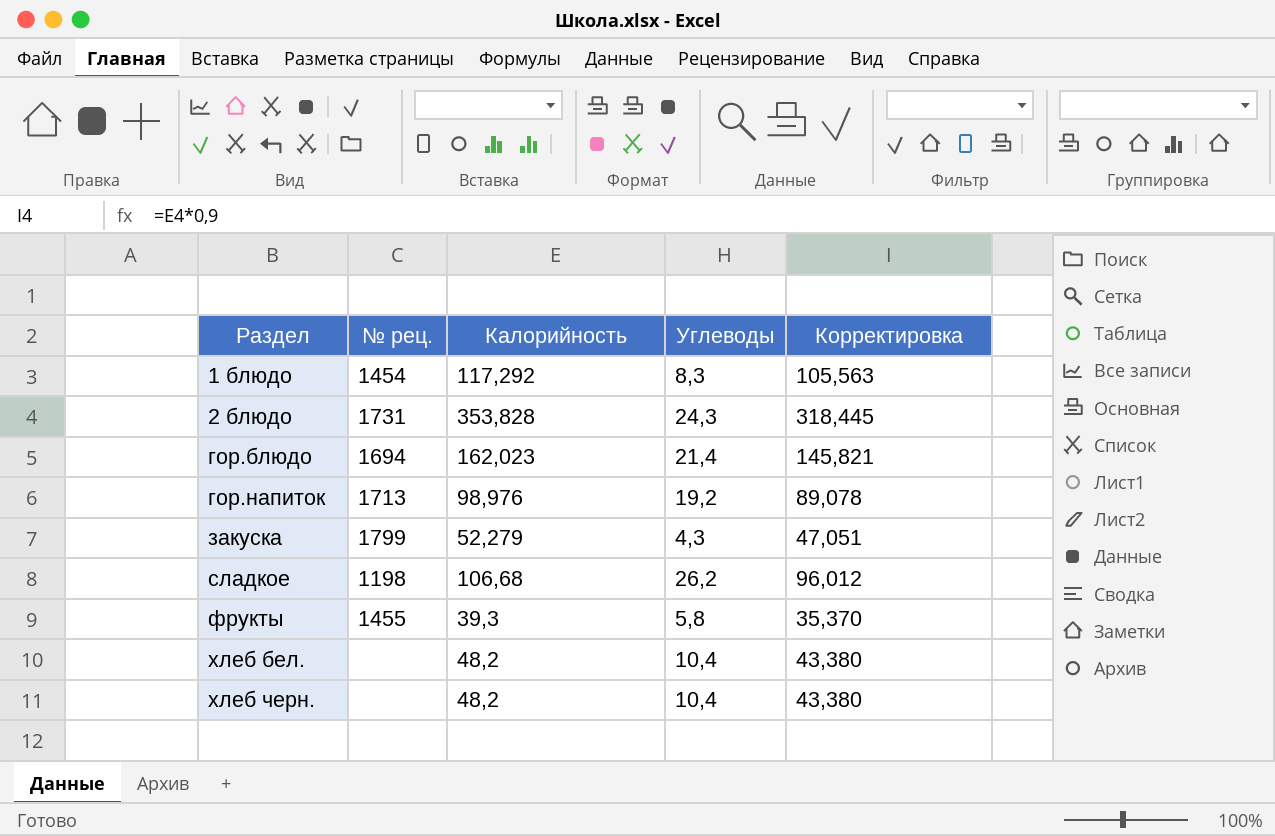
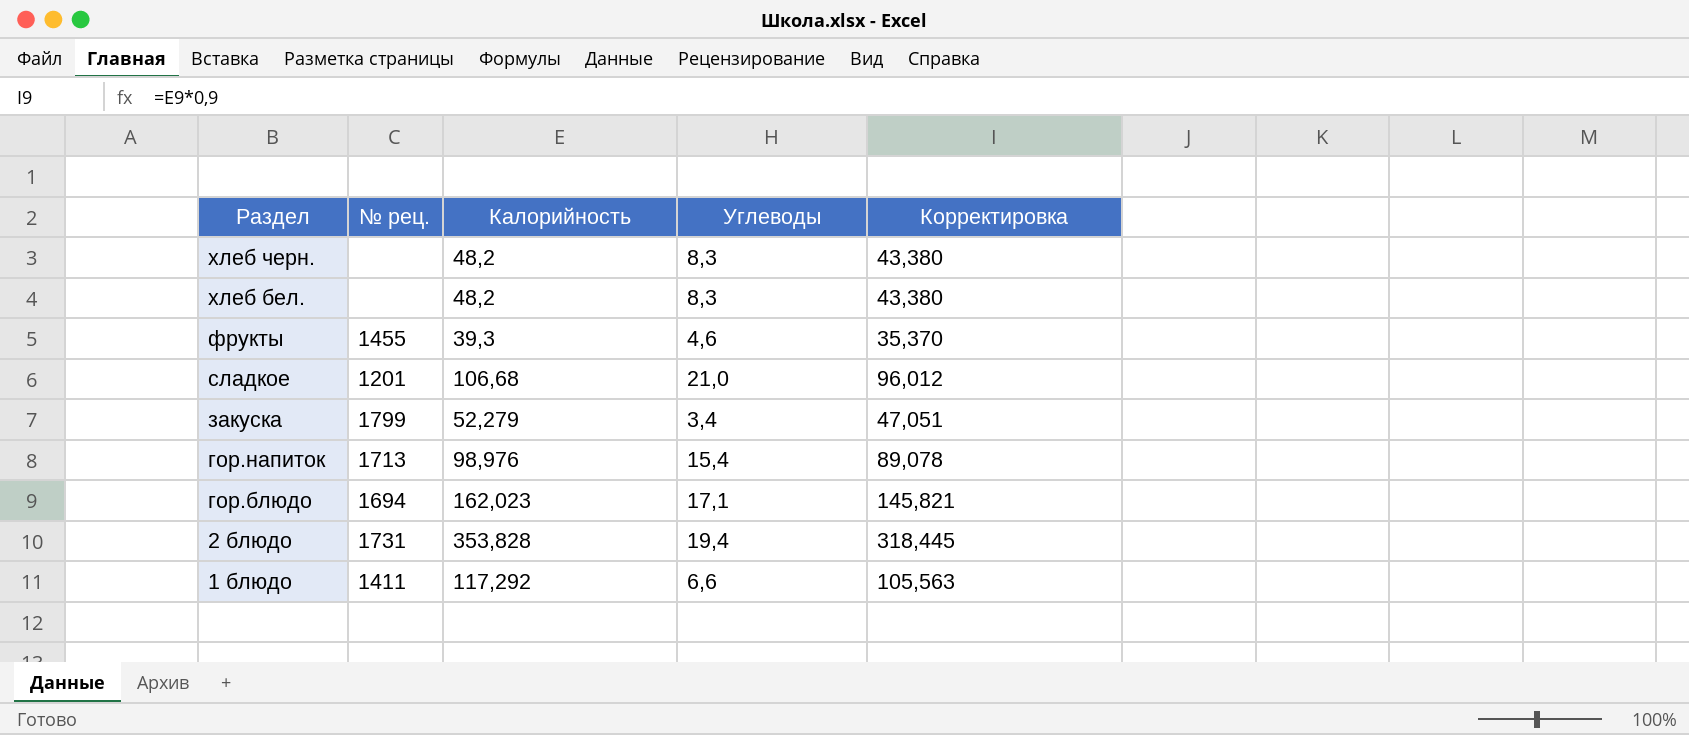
row order: Раздел ascending -> Раздел descending
хлеб черн. | Углеводы: 10,4 -> 8,3
хлеб бел. | Углеводы: 10,4 -> 8,3
фрукты | Углеводы: 5,8 -> 4,6
сладкое | № рец.: 1198 -> 1201
сладкое | Углеводы: 26,2 -> 21,0
закуска | Углеводы: 4,3 -> 3,4
гор.напиток | Углеводы: 19,2 -> 15,4
гор.блюдо | Углеводы: 21,4 -> 17,1
2 блюдо | Углеводы: 24,3 -> 19,4
1 блюдо | № рец.: 1454 -> 1411
1 блюдо | Углеводы: 8,3 -> 6,6

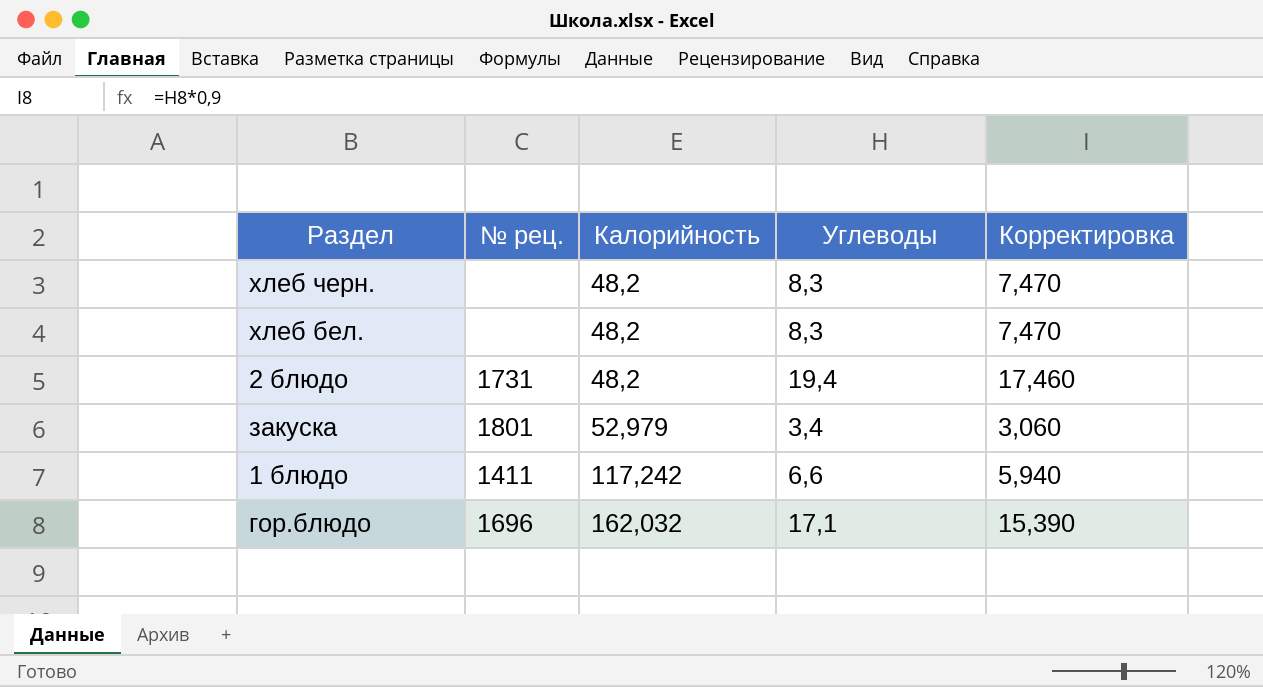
row order: Раздел descending -> Калорийность ascending
column Корректировка | formula: [Калорийность] * 0,9 -> [Углеводы] * 0,9
row фрукты: 1455 | 39,3 | 4,6 | 35,370 -> none
row сладкое: 1201 | 106,68 | 21,0 | 96,012 -> none
row гор.напиток: 1713 | 98,976 | 15,4 | 89,078 -> none
2 блюдо | Калорийность: 353,828 -> 48,2
закуска | № рец.: 1799 -> 1801
закуска | Калорийность: 52,279 -> 52,979
1 блюдо | Калорийность: 117,292 -> 117,242
гор.блюдо | № рец.: 1694 -> 1696
гор.блюдо | Калорийность: 162,023 -> 162,032

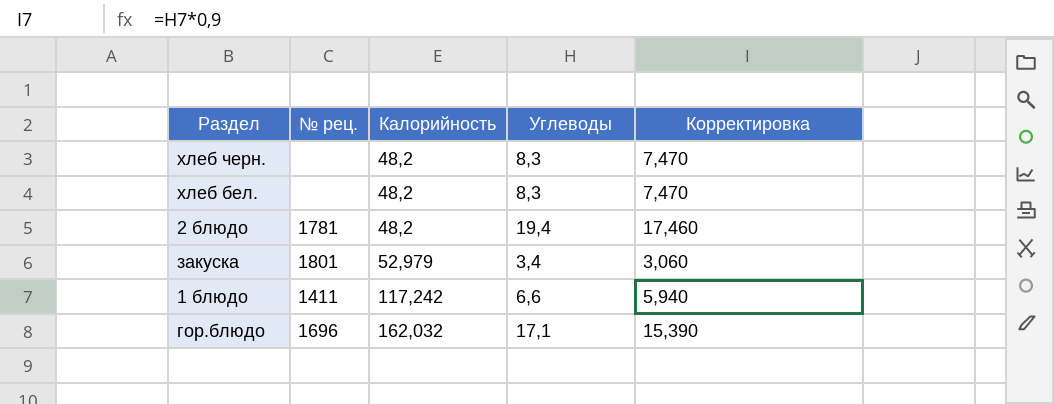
2 блюдо | № рец.: 1731 -> 1781

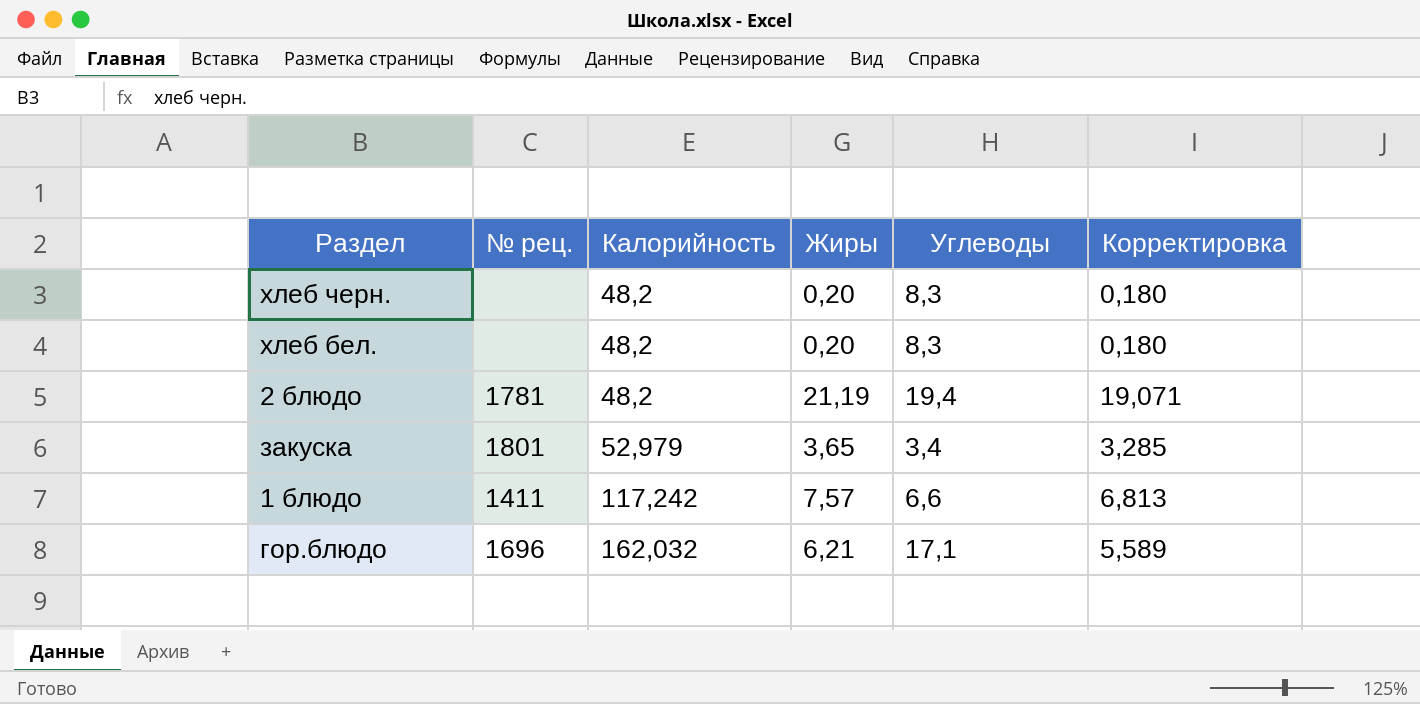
column Жиры | position: none -> 4
column Корректировка | formula: [Углеводы] * 0,9 -> [Жиры] * 0,9

